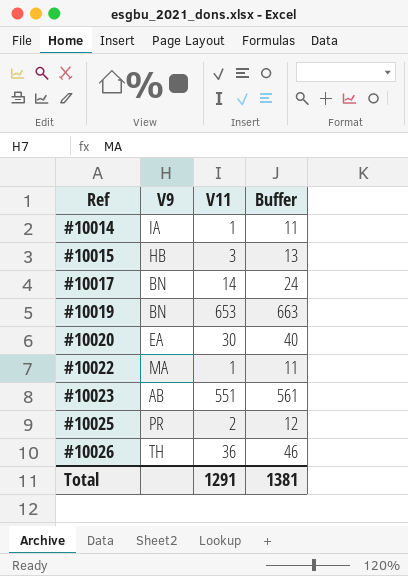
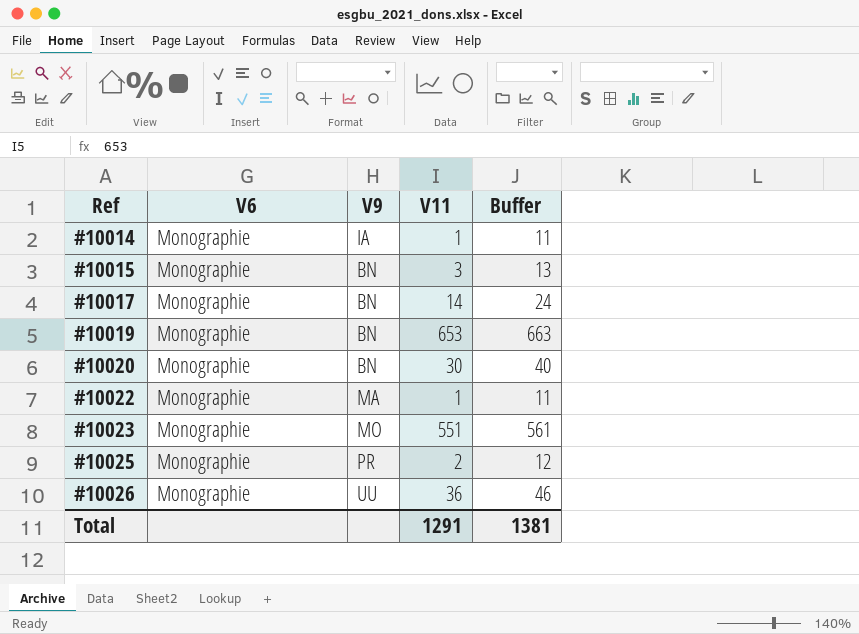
column V6 | position: none -> 2
#10015 | V9: HB -> BN
#10020 | V9: EA -> BN
#10023 | V9: AB -> MO
#10026 | V9: TH -> UU

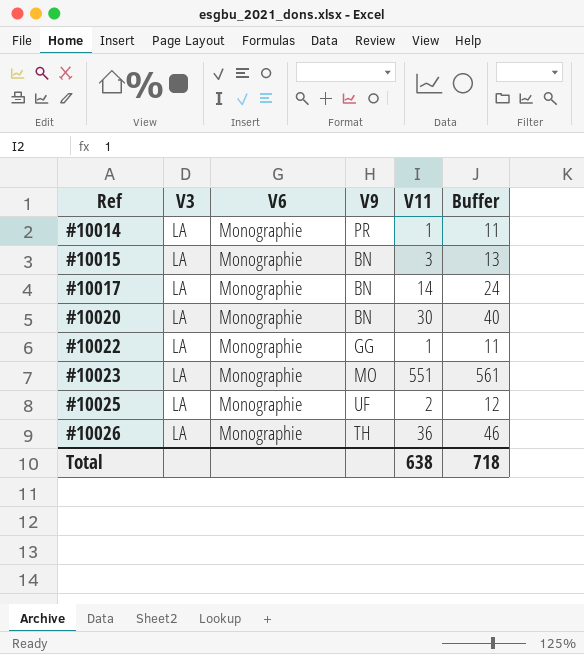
column V3 | position: none -> 2
row #10019: Monographie | BN | 653 | 663 -> none
#10014 | V9: IA -> PR
#10022 | V9: MA -> GG
#10025 | V9: PR -> UF
#10026 | V9: UU -> TH
Total | V11: 1291 -> 638
Total | Buffer: 1381 -> 718

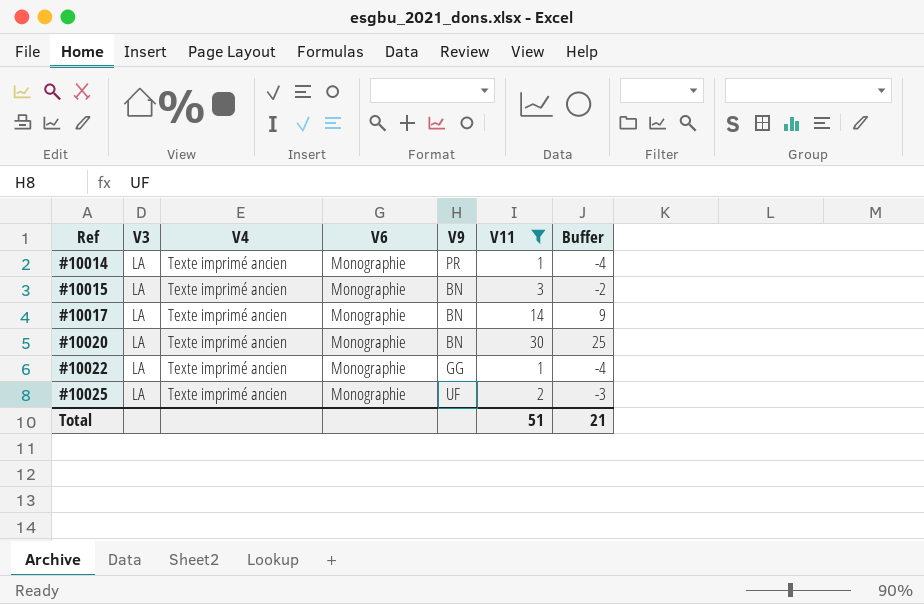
filter: none -> V11 <= 30
column V4 | position: none -> 3
column Buffer | formula: [V11] + 10 -> [V11] - 5
Total | V11: 638 -> 51
Total | Buffer: 718 -> 21

